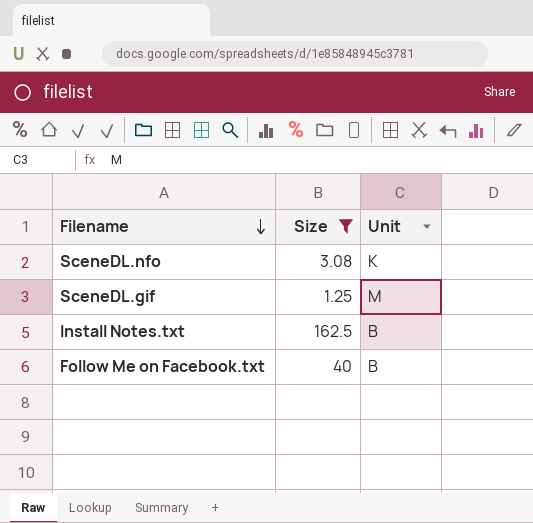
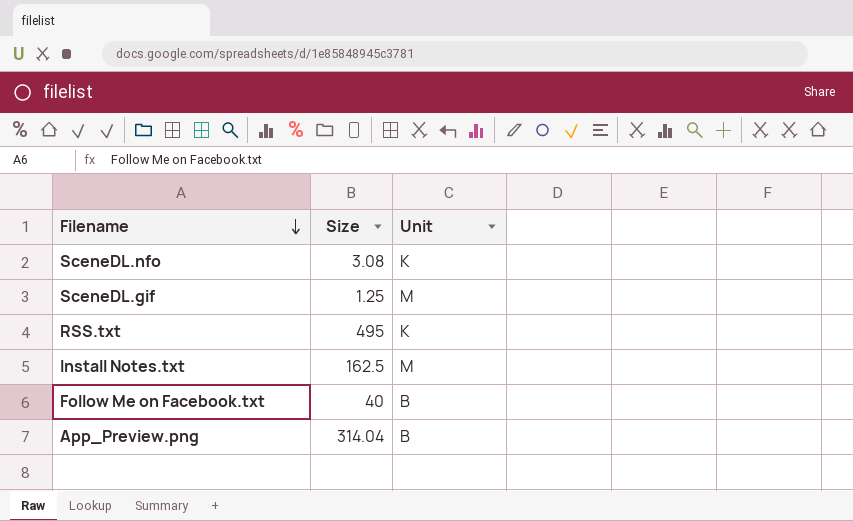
filter: Size <= 162.5 -> none
Install Notes.txt | Unit: B -> M

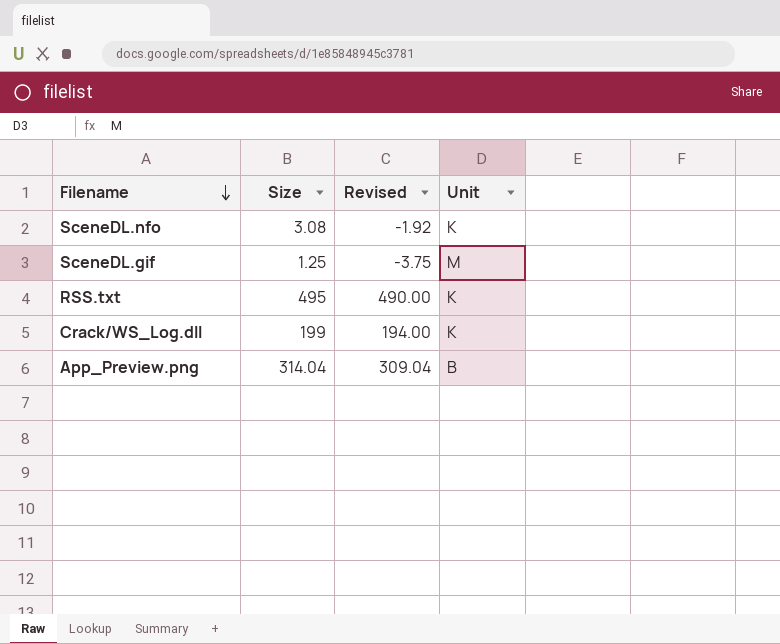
column Revised | formula: none -> [Size] - 5
row Install Notes.txt: 162.5 | M -> none
row Follow Me on Facebook.txt: 40 | B -> none
row Crack/WS_Log.dll: none -> 199 | 194.00 | K

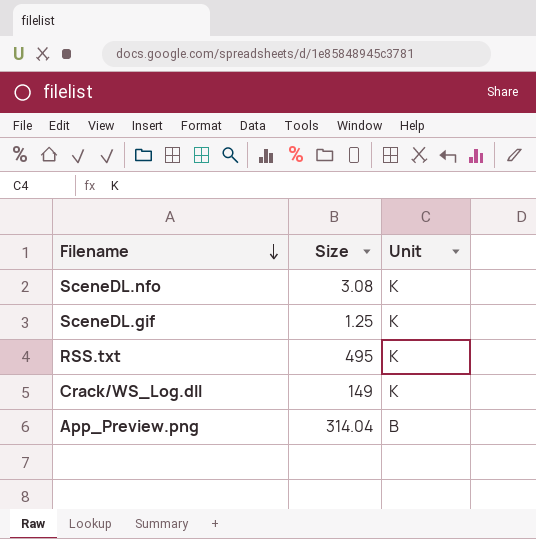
column Revised | formula: [Size] - 5 -> none
SceneDL.gif | Unit: M -> K
Crack/WS_Log.dll | Size: 199 -> 149

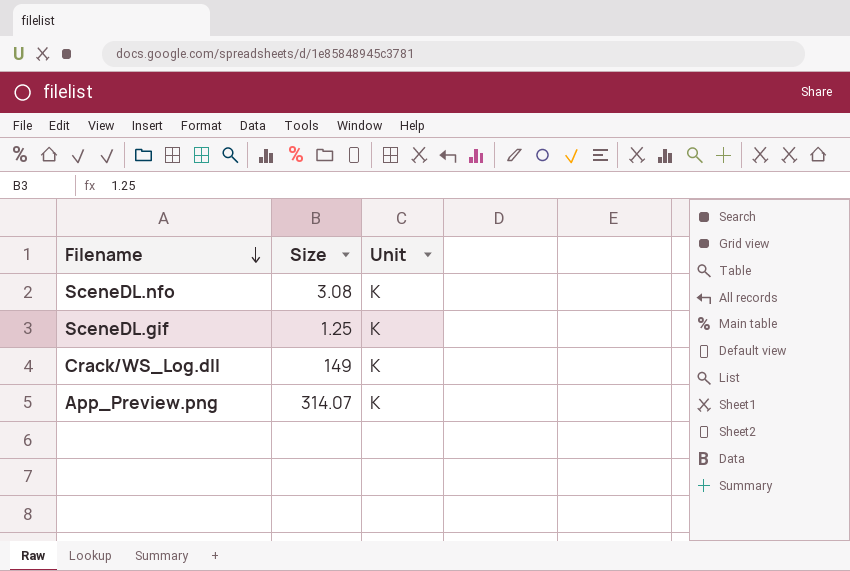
row RSS.txt: 495 | K -> none
App_Preview.png | Size: 314.04 -> 314.07
App_Preview.png | Unit: B -> K

